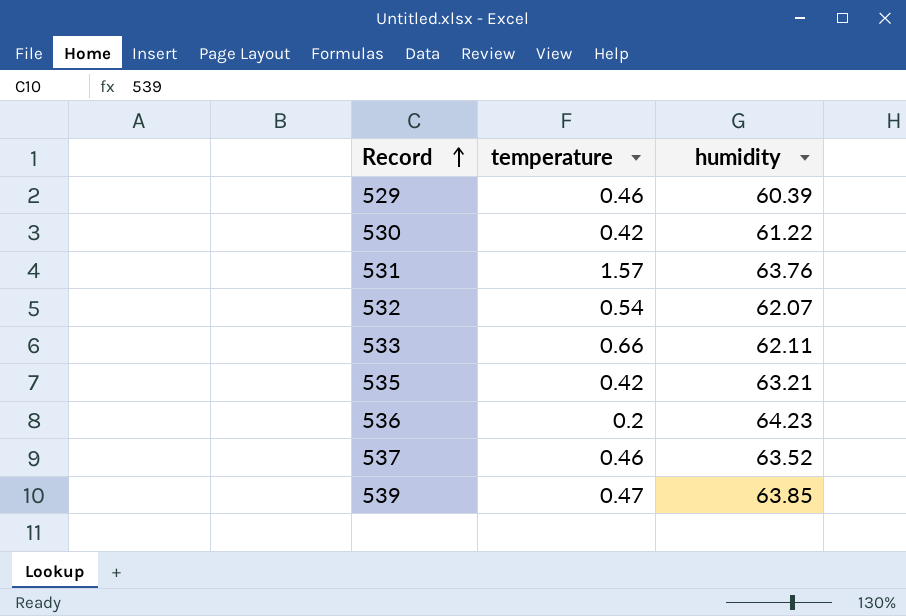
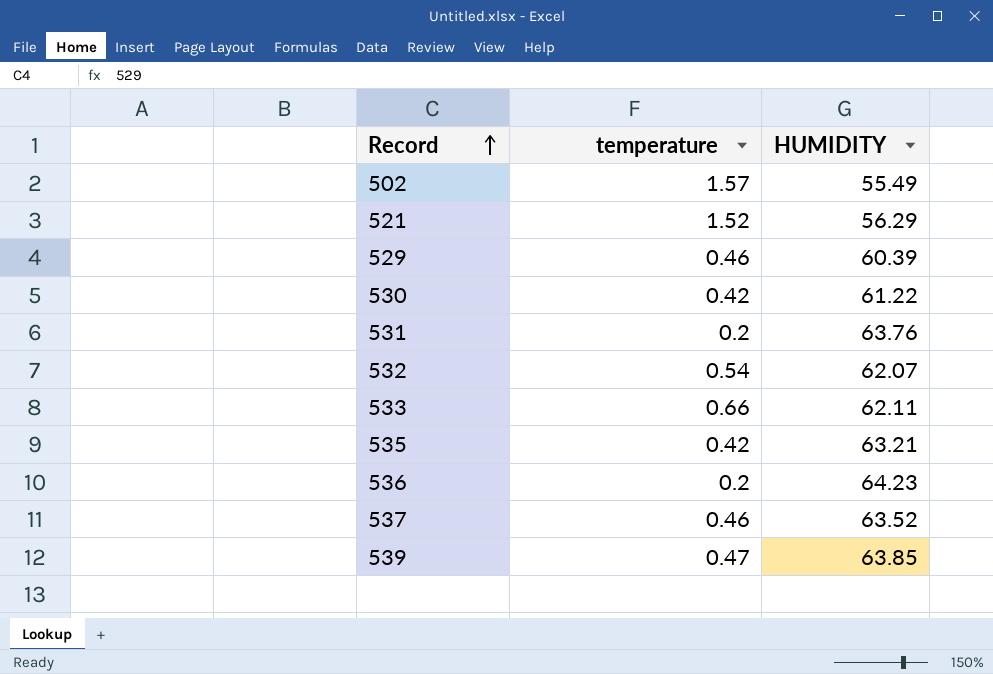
column name: humidity -> HUMIDITY
row 502: none -> 1.57 | 55.49
row 521: none -> 1.52 | 56.29
531 | temperature: 1.57 -> 0.2

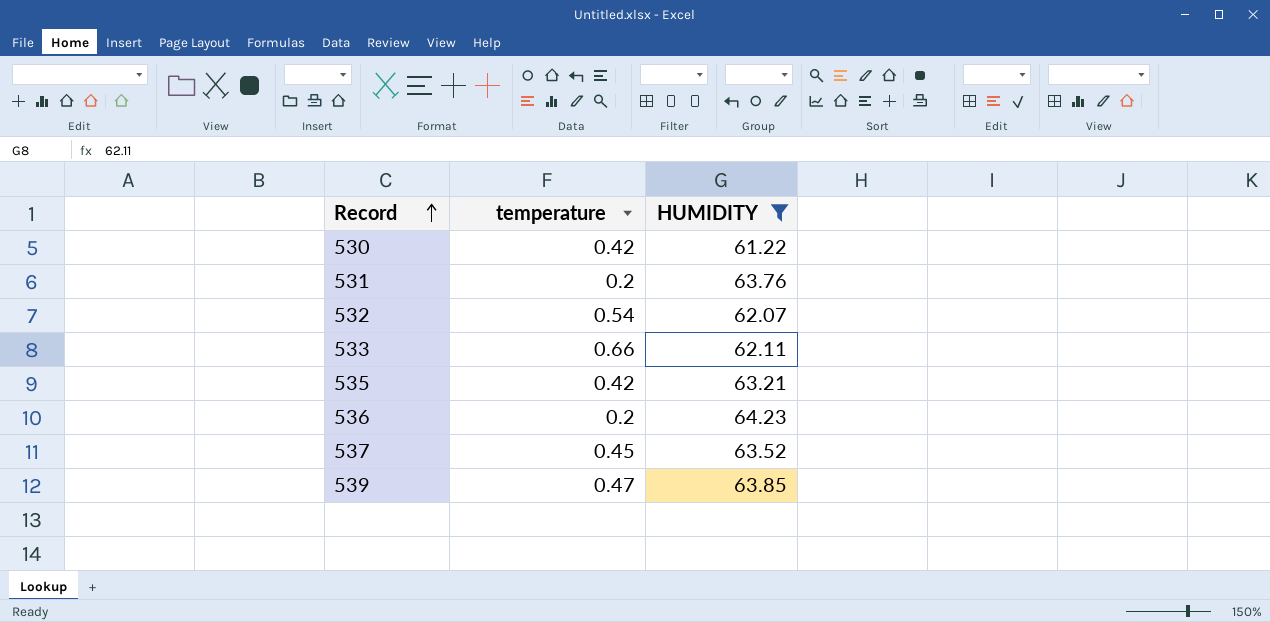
filter: none -> HUMIDITY >= 61.22
537 | temperature: 0.46 -> 0.45

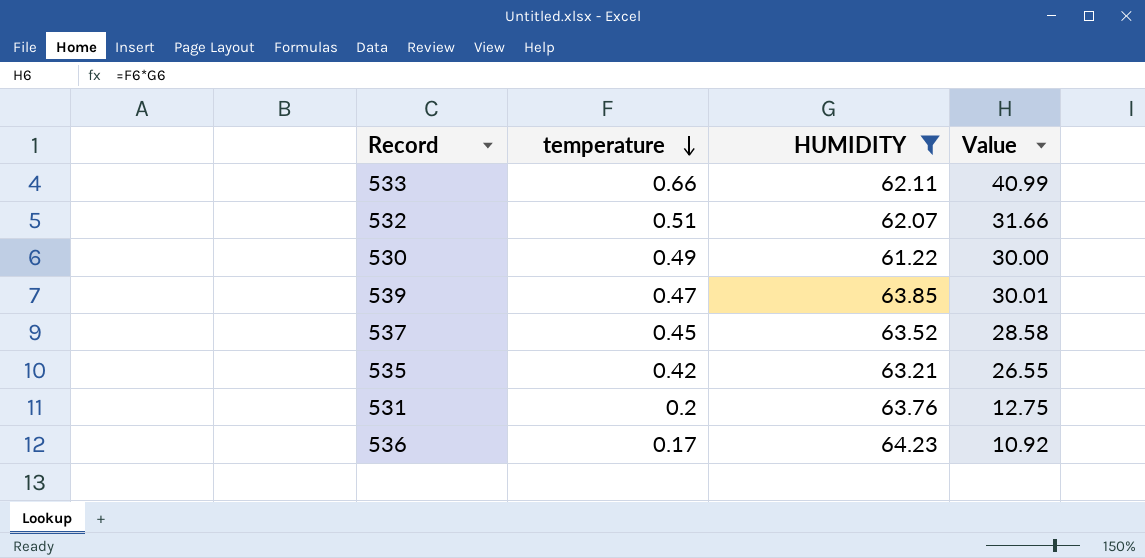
row order: Record ascending -> temperature descending
column Value | formula: none -> [temperature] * [HUMIDITY]
532 | temperature: 0.54 -> 0.51
530 | temperature: 0.42 -> 0.49
536 | temperature: 0.2 -> 0.17

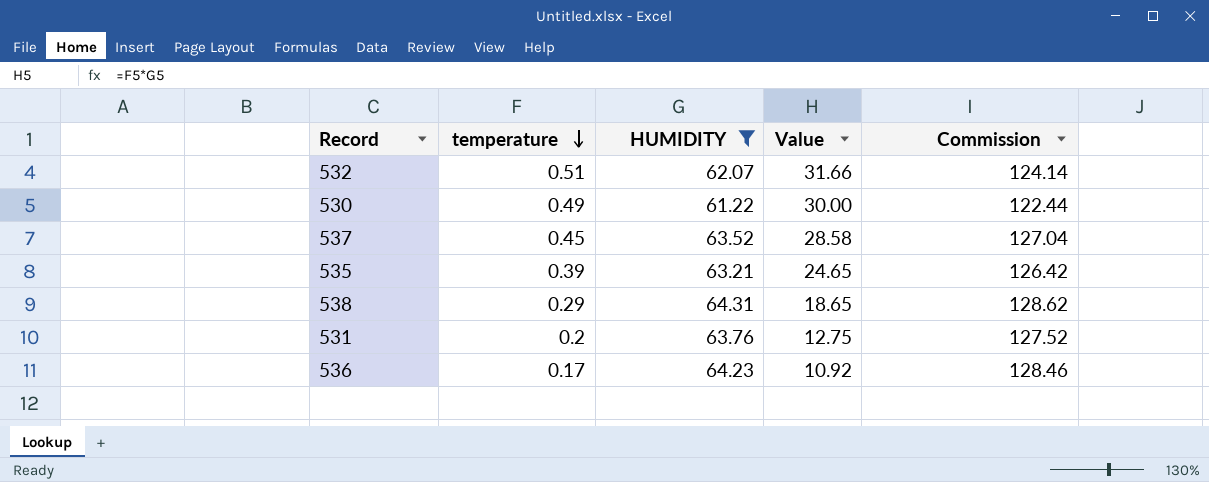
column Commission | formula: none -> [HUMIDITY] * 2
row 533: 0.66 | 62.11 | 40.99 -> none
row 539: 0.47 | 63.85 | 30.01 -> none
535 | temperature: 0.42 -> 0.39
535 | Value: 26.55 -> 24.65
row 538: none -> 0.29 | 64.31 | 18.65 | 128.62

